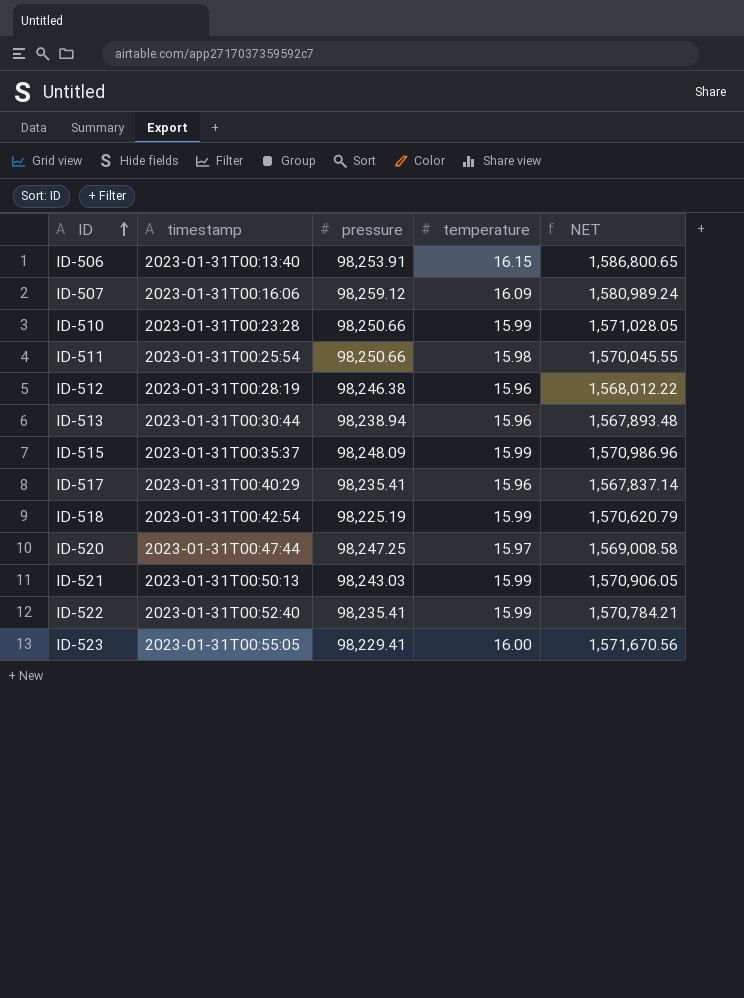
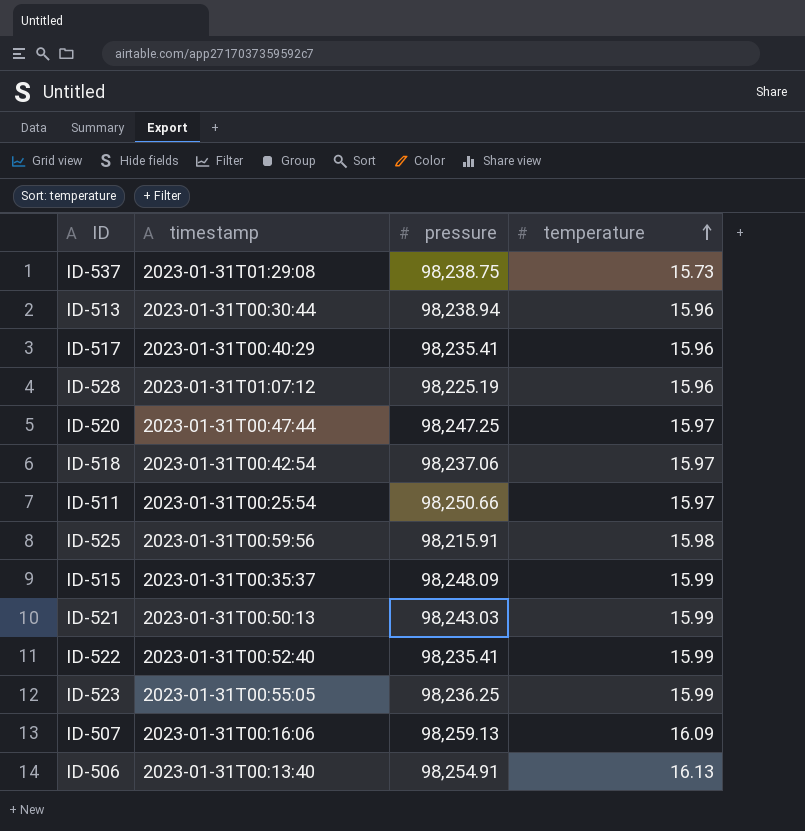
row order: ID ascending -> temperature ascending
column NET | formula: [pressure] * [temperature] -> none
row ID-510: 2023-01-31T00:23:28 | 98,250.66 | 15.99 | 1,571,028.05 -> none
row ID-512: 2023-01-31T00:28:19 | 98,246.38 | 15.96 | 1,568,012.22 -> none
row ID-537: none -> 2023-01-31T01:29:08 | 98,238.75 | 15.73
row ID-528: none -> 2023-01-31T01:07:12 | 98,225.19 | 15.96
ID-518 | pressure: 98,225.19 -> 98,237.06
ID-518 | temperature: 15.99 -> 15.97
ID-511 | temperature: 15.98 -> 15.97
row ID-525: none -> 2023-01-31T00:59:56 | 98,215.91 | 15.98
ID-523 | pressure: 98,229.41 -> 98,236.25
ID-523 | temperature: 16.00 -> 15.99
ID-507 | pressure: 98,259.12 -> 98,259.13
ID-506 | pressure: 98,253.91 -> 98,254.91
ID-506 | temperature: 16.15 -> 16.13

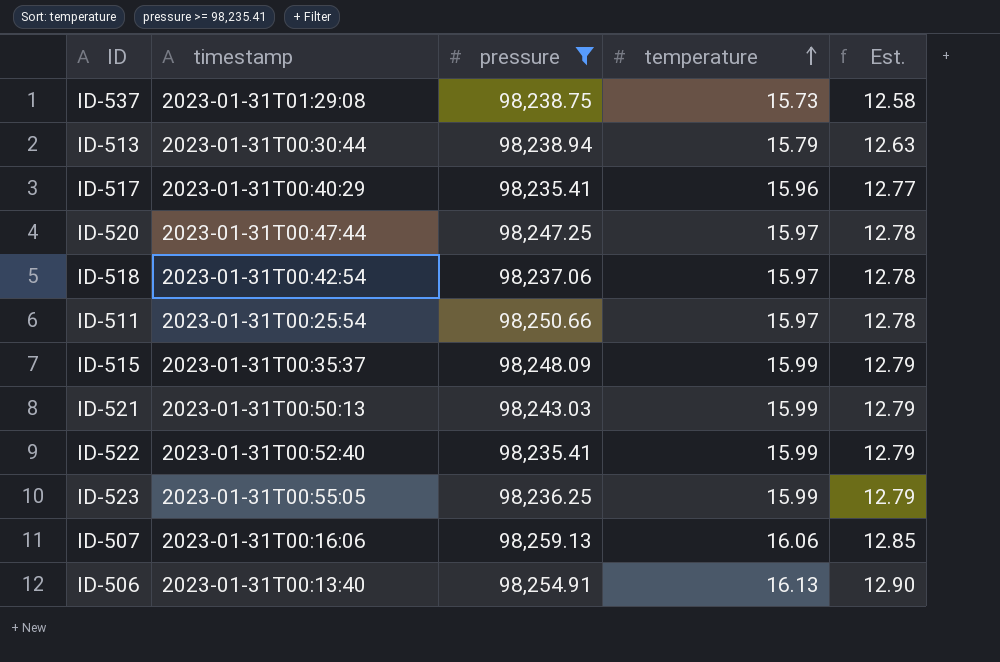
filter: none -> pressure >= 98,235.41
column Est. | formula: none -> [temperature] * 0.8
ID-513 | temperature: 15.96 -> 15.79
ID-507 | temperature: 16.09 -> 16.06

